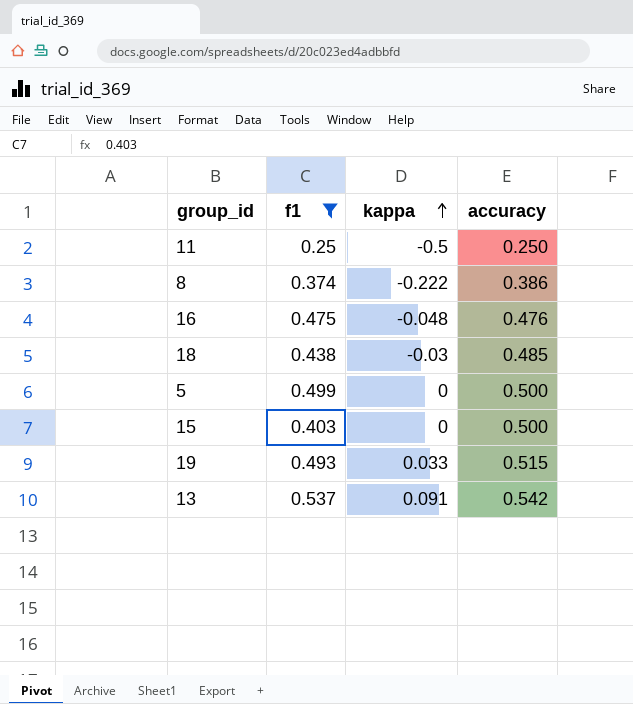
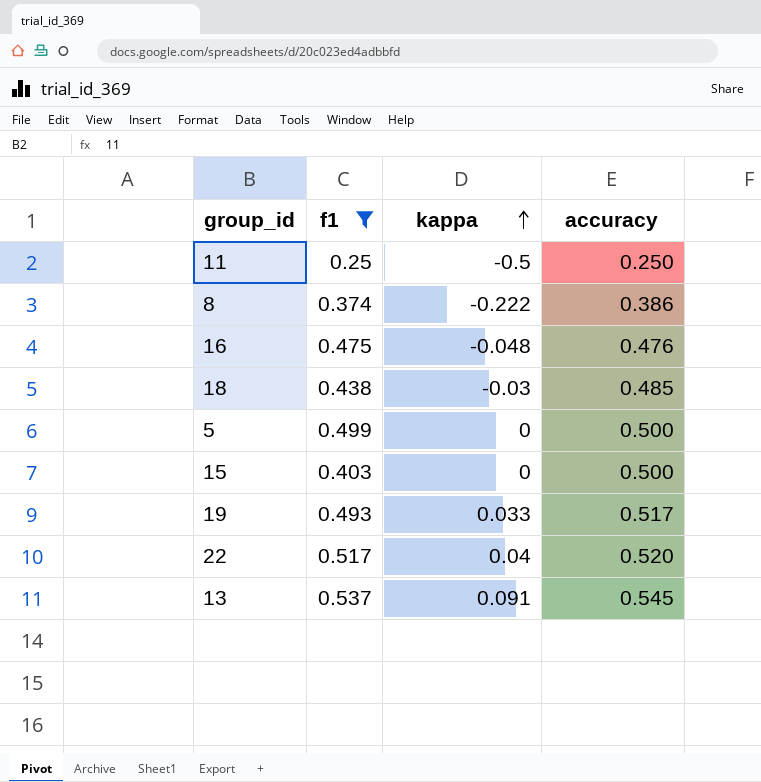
19 | accuracy: 0.515 -> 0.517
row 22: none -> 0.517 | 0.04 | 0.520
13 | accuracy: 0.542 -> 0.545

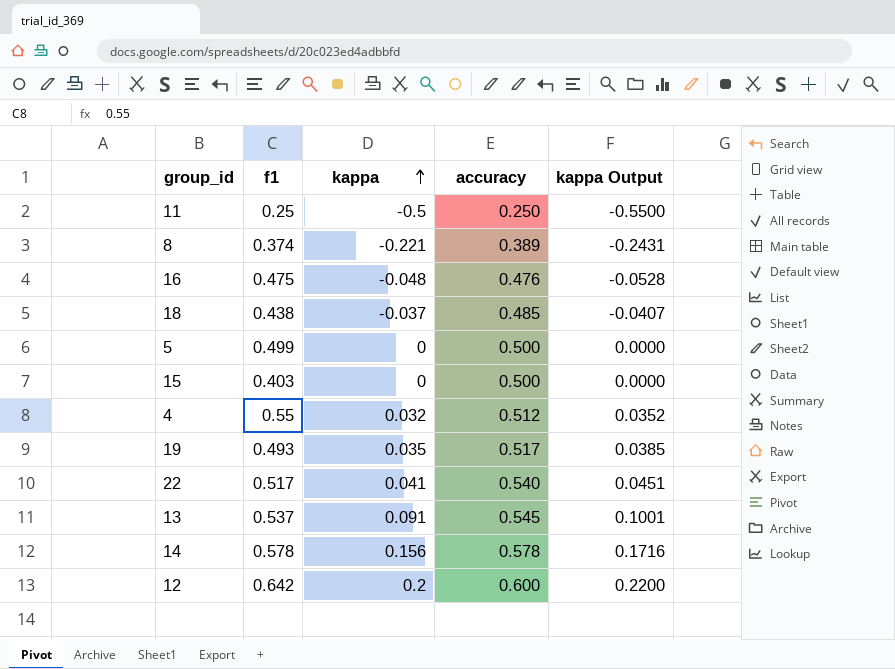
filter: f1 <= 0.537 -> none
column kappa Output | formula: none -> [kappa] * 1.1
8 | kappa: -0.222 -> -0.221
8 | accuracy: 0.386 -> 0.389
18 | kappa: -0.03 -> -0.037
19 | kappa: 0.033 -> 0.035
22 | kappa: 0.04 -> 0.041
22 | accuracy: 0.520 -> 0.540

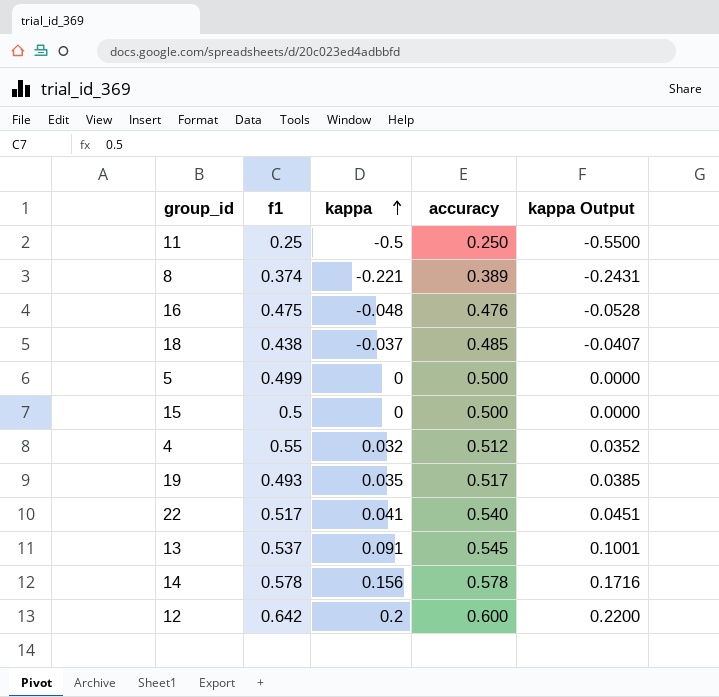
15 | f1: 0.403 -> 0.5

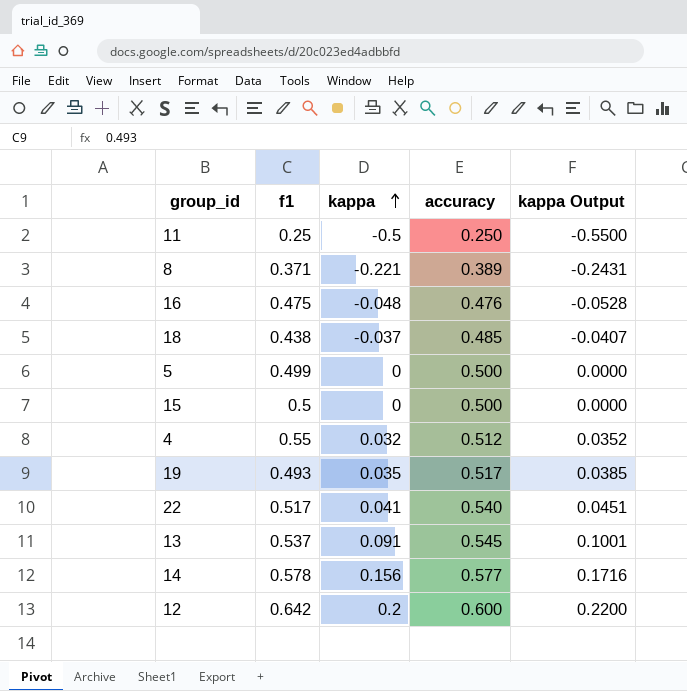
8 | f1: 0.374 -> 0.371
14 | accuracy: 0.578 -> 0.577

